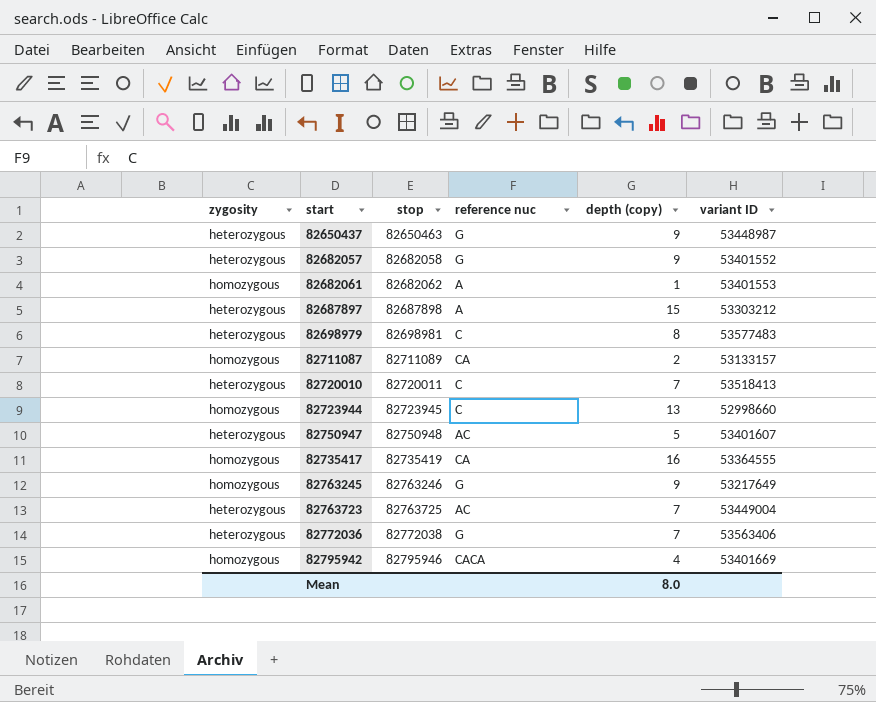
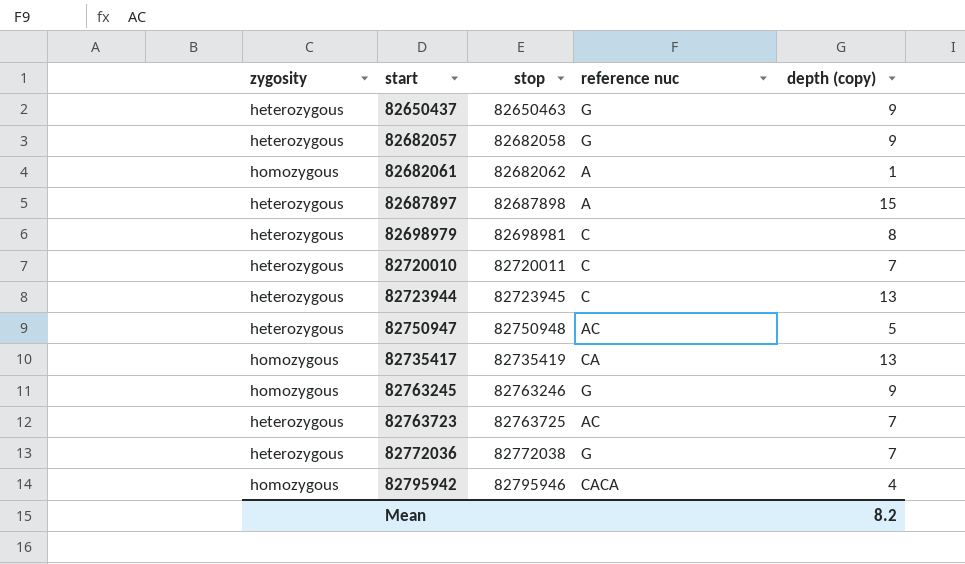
column variant ID | position: 6 -> none
row 82711087: homozygous | 82711089 | CA | 2 | 53133157 -> none
82723944 | zygosity: homozygous -> heterozygous
82735417 | depth (copy): 16 -> 13
Mean | depth (copy): 8.0 -> 8.2

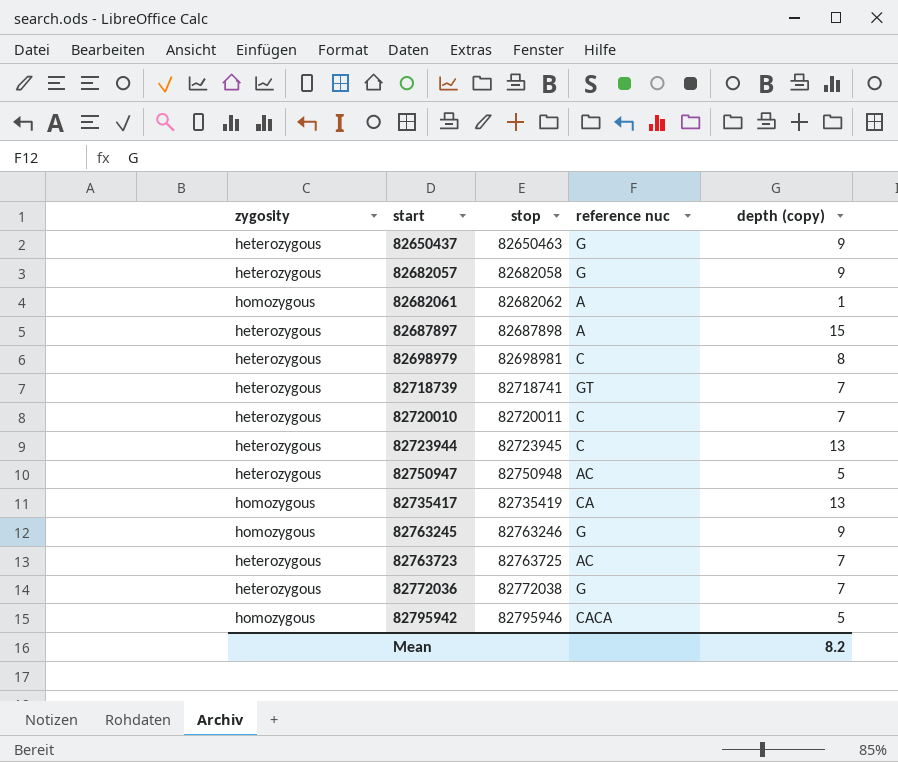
row 82718739: none -> heterozygous | 82718741 | GT | 7
82795942 | depth (copy): 4 -> 5

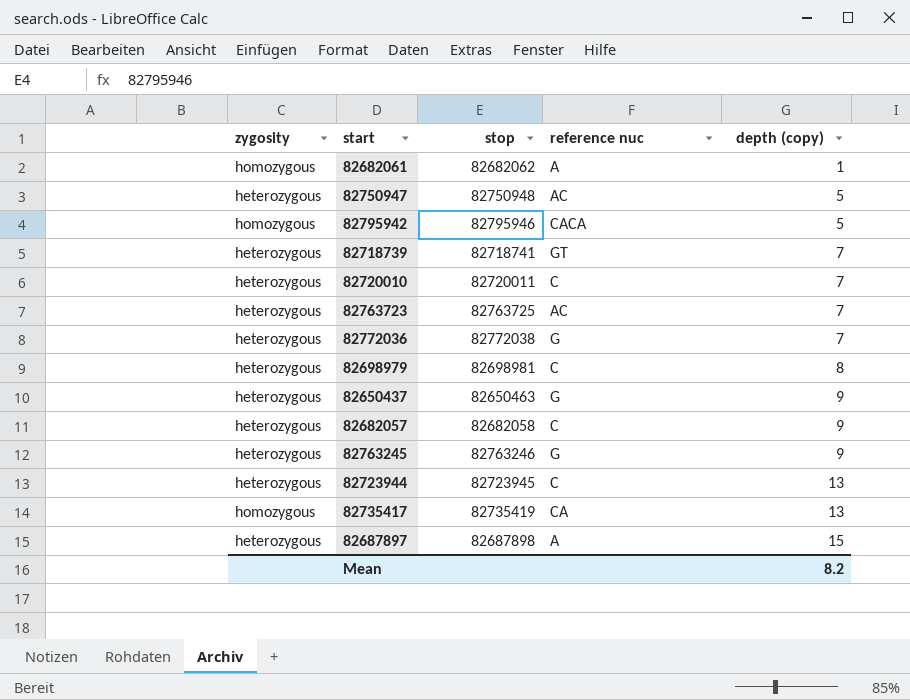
row order: none -> depth (copy) ascending
82682057 | reference nuc: G -> C
82763245 | zygosity: homozygous -> heterozygous

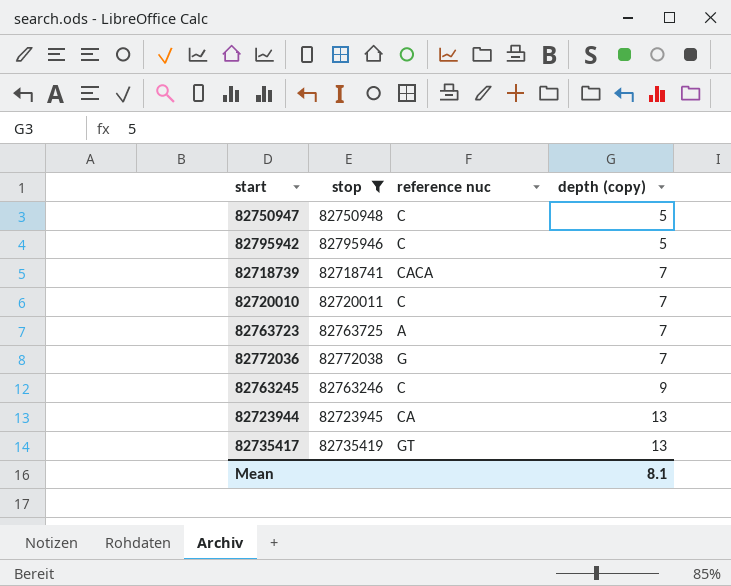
filter: none -> stop >= 82718741
column zygosity | position: 1 -> none
82750947 | reference nuc: AC -> C
82795942 | reference nuc: CACA -> C
82718739 | reference nuc: GT -> CACA
82763723 | reference nuc: AC -> A
82763245 | reference nuc: G -> C
82723944 | reference nuc: C -> CA
82735417 | reference nuc: CA -> GT
Mean | depth (copy): 8.2 -> 8.1

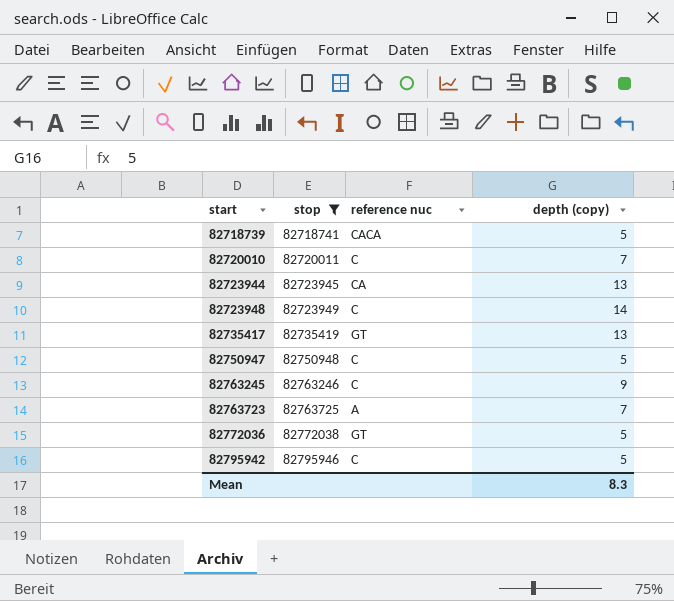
row order: depth (copy) ascending -> start ascending
82718739 | depth (copy): 7 -> 5
row 82723948: none -> 82723949 | C | 14
82772036 | reference nuc: G -> GT
82772036 | depth (copy): 7 -> 5
Mean | depth (copy): 8.1 -> 8.3

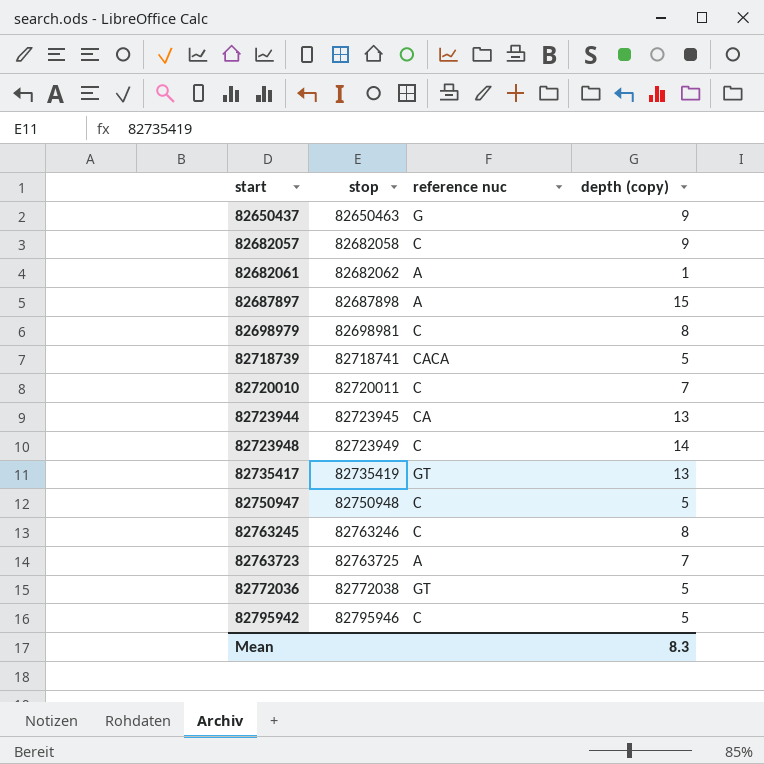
filter: stop >= 82718741 -> none
82763245 | depth (copy): 9 -> 8

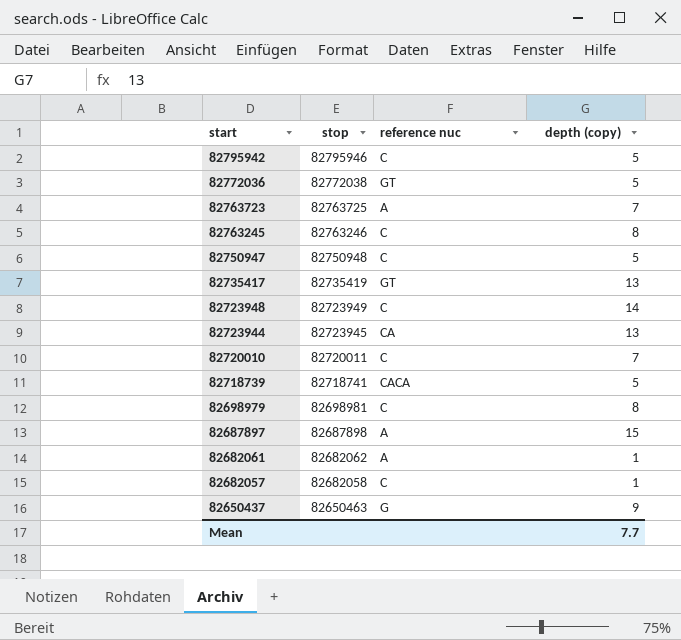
row order: start ascending -> start descending
82682057 | depth (copy): 9 -> 1
Mean | depth (copy): 8.3 -> 7.7

